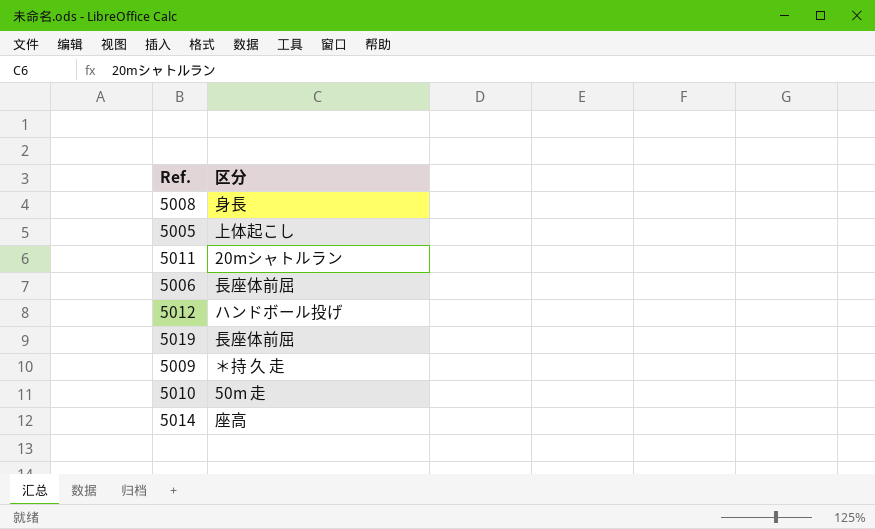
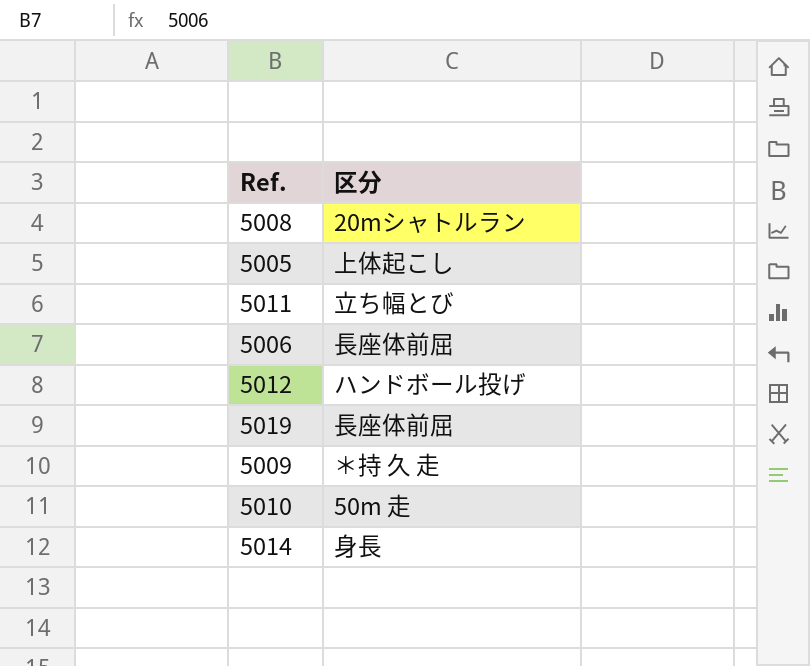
5008 | 区分: 身長 -> 20mシャトルラン
5011 | 区分: 20mシャトルラン -> 立ち幅とび
5014 | 区分: 座高 -> 身長

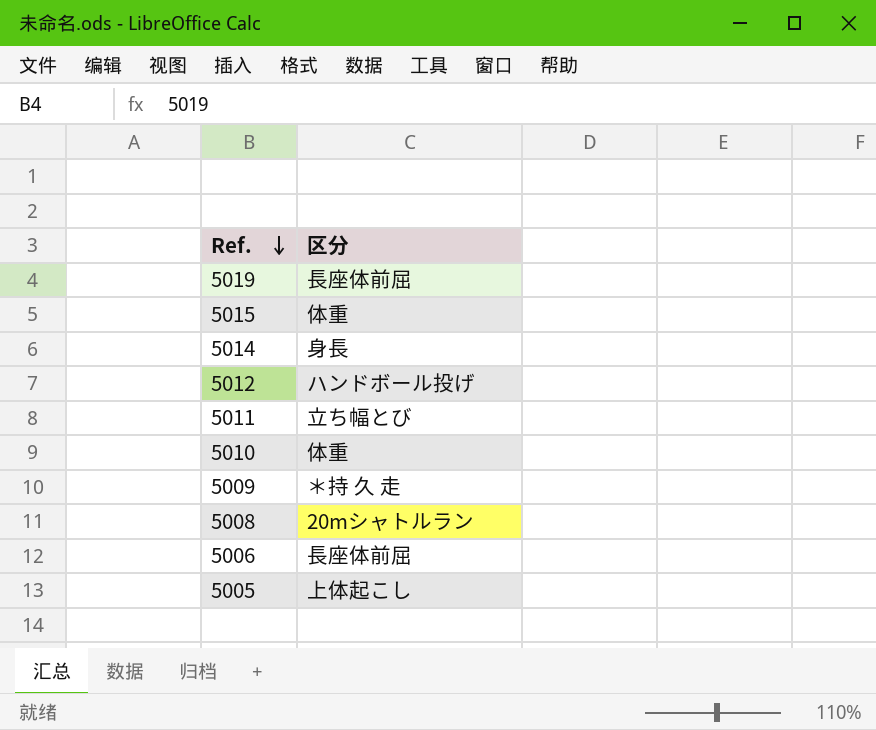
row order: none -> Ref. descending
row 5015: none -> 体重
5010 | 区分: 50m 走 -> 体重

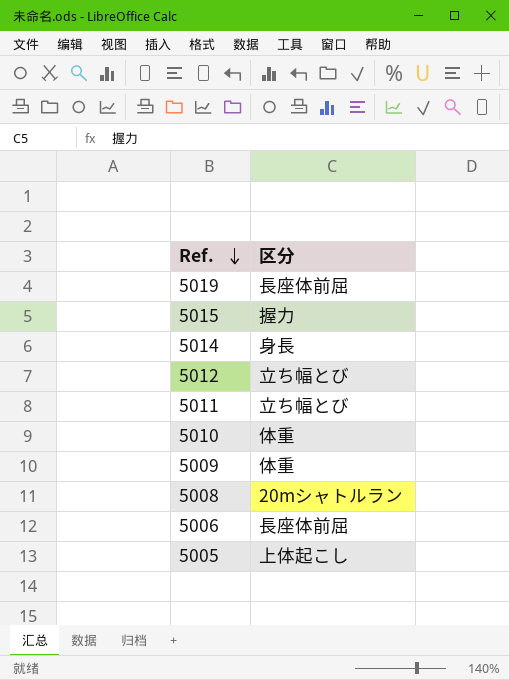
5015 | 区分: 体重 -> 握力
5012 | 区分: ハンドボール投げ -> 立ち幅とび
5009 | 区分: ＊持 久 走 -> 体重

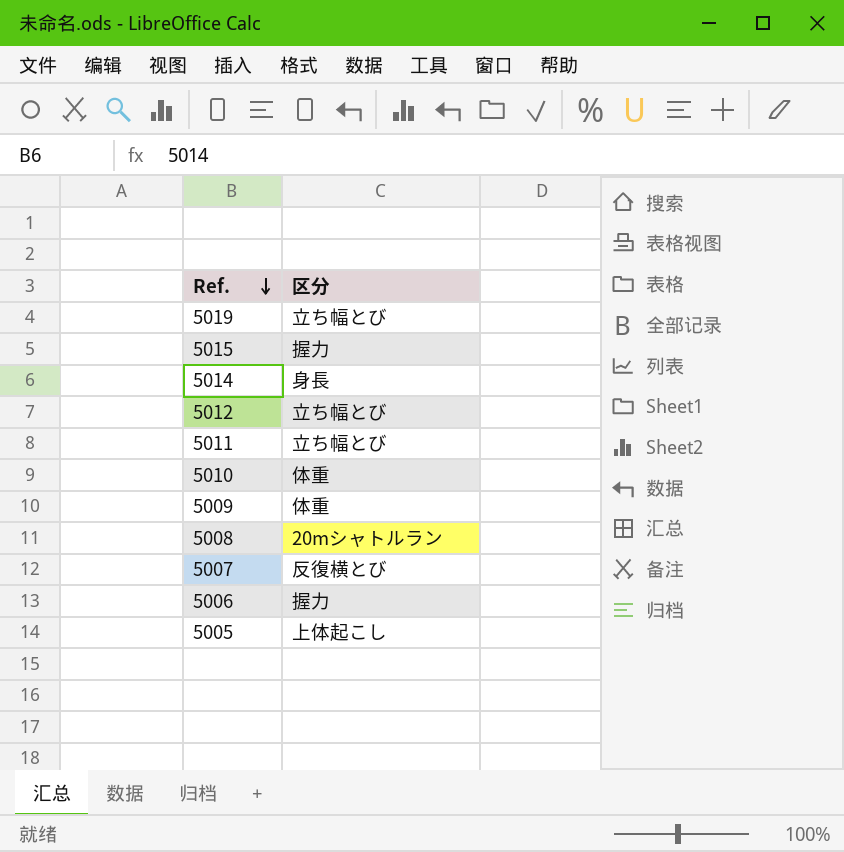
5019 | 区分: 長座体前屈 -> 立ち幅とび
row 5007: none -> 反復横とび
5006 | 区分: 長座体前屈 -> 握力

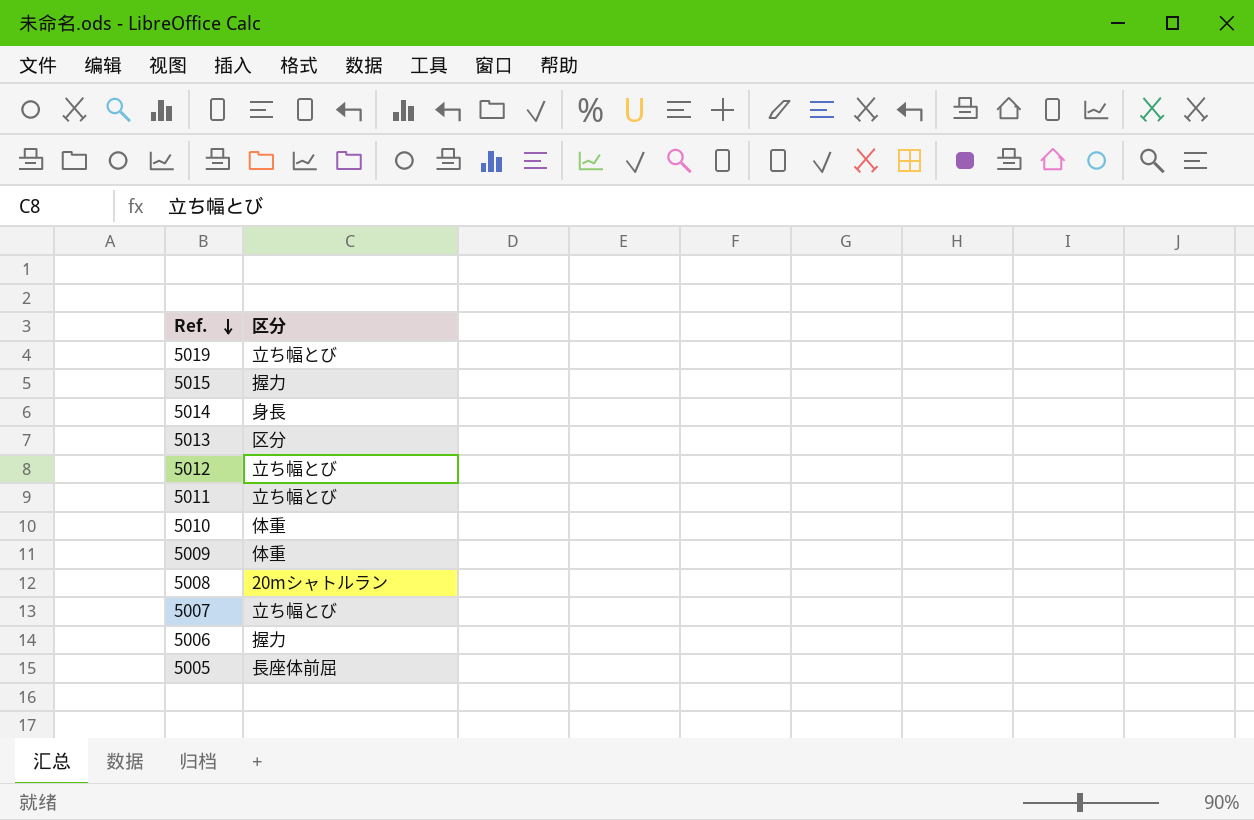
row 5013: none -> 区分
5007 | 区分: 反復横とび -> 立ち幅とび
5005 | 区分: 上体起こし -> 長座体前屈

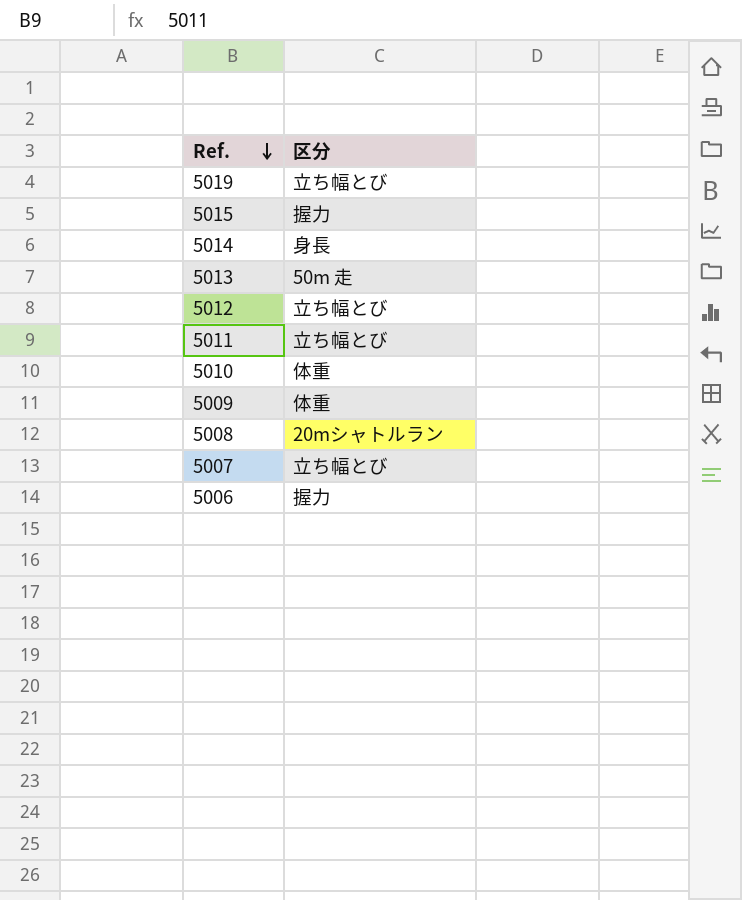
row 5005: 長座体前屈 -> none
5013 | 区分: 区分 -> 50m 走

